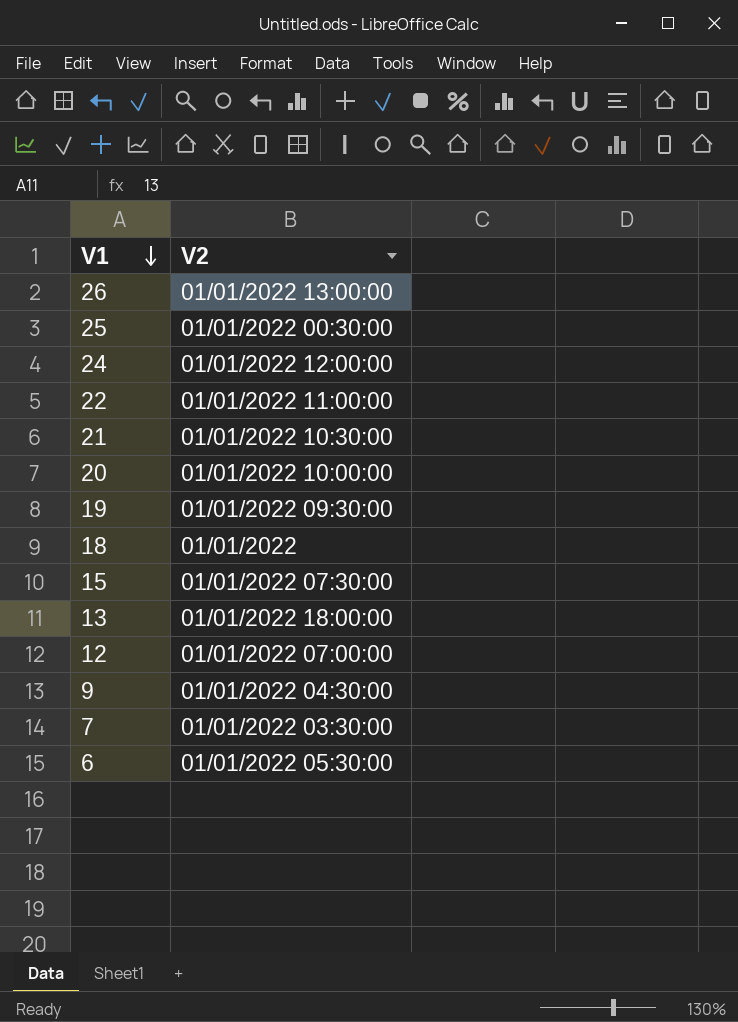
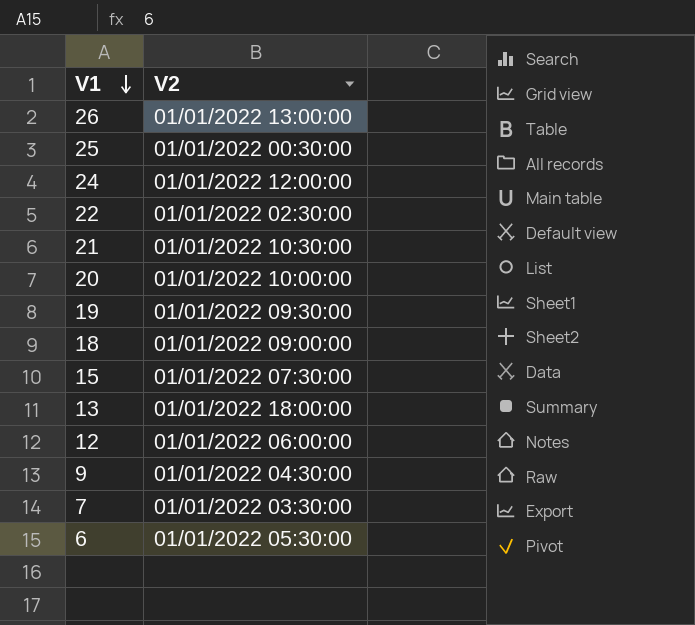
22 | V2: 01/01/2022 11:00:00 -> 01/01/2022 02:30:00
18 | V2: 01/01/2022 -> 01/01/2022 09:00:00
12 | V2: 01/01/2022 07:00:00 -> 01/01/2022 06:00:00

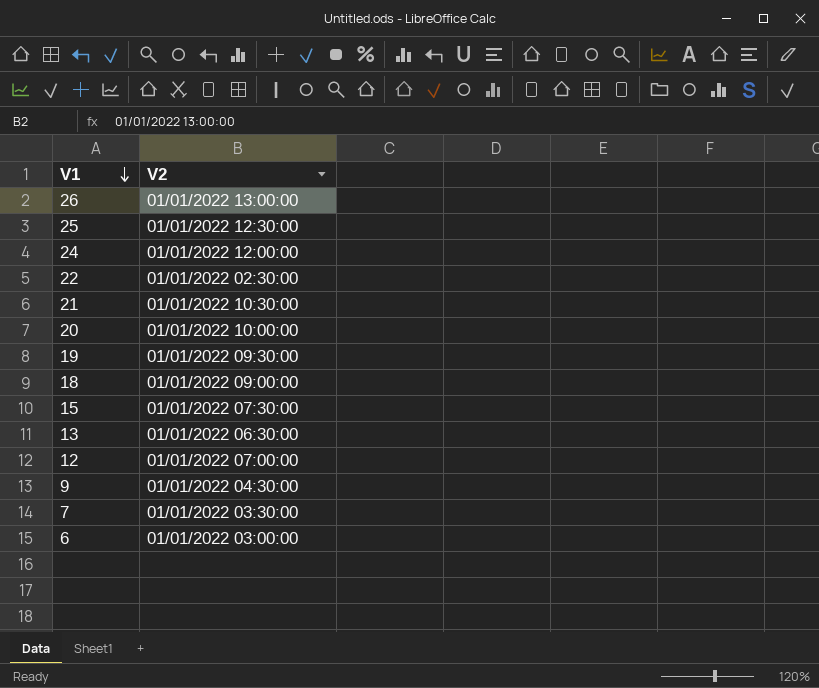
25 | V2: 01/01/2022 00:30:00 -> 01/01/2022 12:30:00
13 | V2: 01/01/2022 18:00:00 -> 01/01/2022 06:30:00
12 | V2: 01/01/2022 06:00:00 -> 01/01/2022 07:00:00
6 | V2: 01/01/2022 05:30:00 -> 01/01/2022 03:00:00

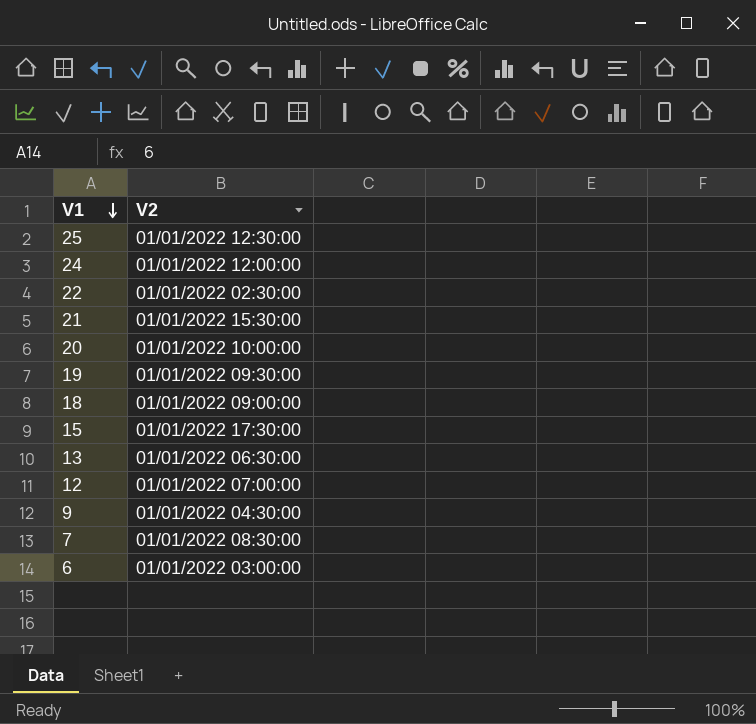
row 26: 01/01/2022 13:00:00 -> none
21 | V2: 01/01/2022 10:30:00 -> 01/01/2022 15:30:00
15 | V2: 01/01/2022 07:30:00 -> 01/01/2022 17:30:00
7 | V2: 01/01/2022 03:30:00 -> 01/01/2022 08:30:00

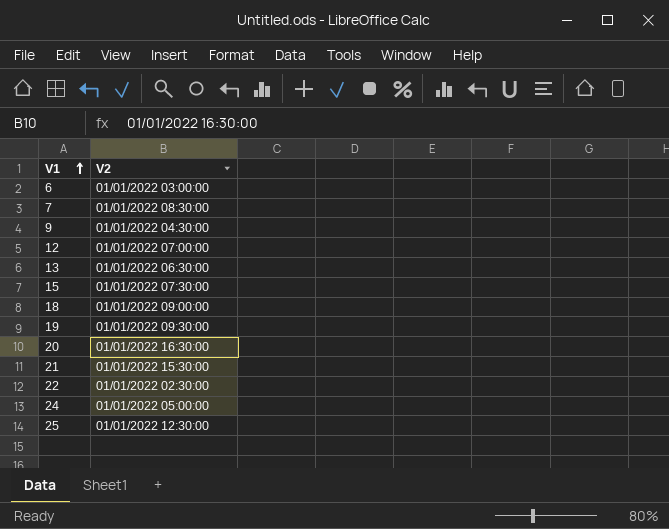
row order: V1 descending -> V1 ascending
15 | V2: 01/01/2022 17:30:00 -> 01/01/2022 07:30:00
20 | V2: 01/01/2022 10:00:00 -> 01/01/2022 16:30:00
24 | V2: 01/01/2022 12:00:00 -> 01/01/2022 05:00:00

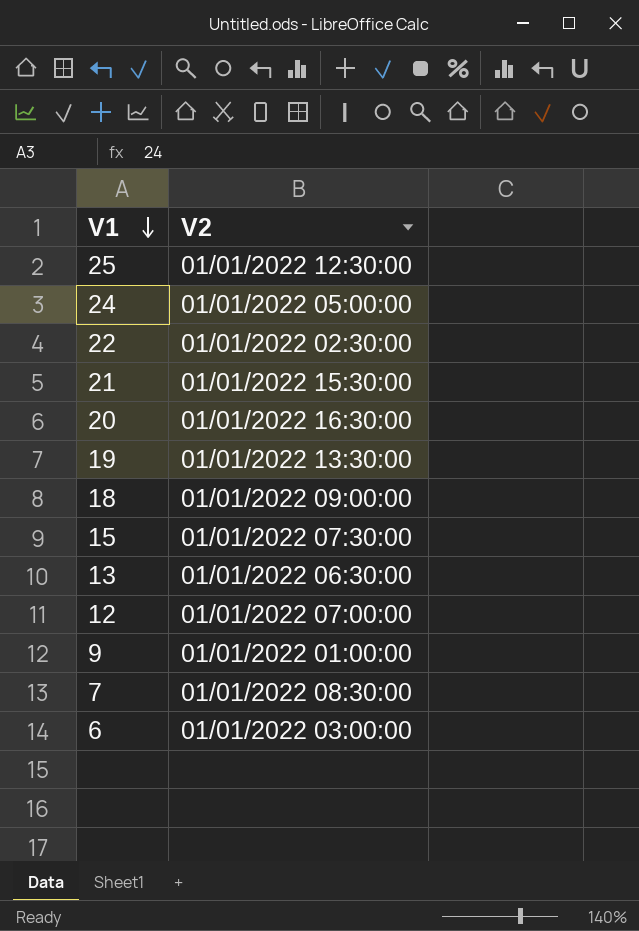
row order: V1 ascending -> V1 descending
19 | V2: 01/01/2022 09:30:00 -> 01/01/2022 13:30:00
9 | V2: 01/01/2022 04:30:00 -> 01/01/2022 01:00:00

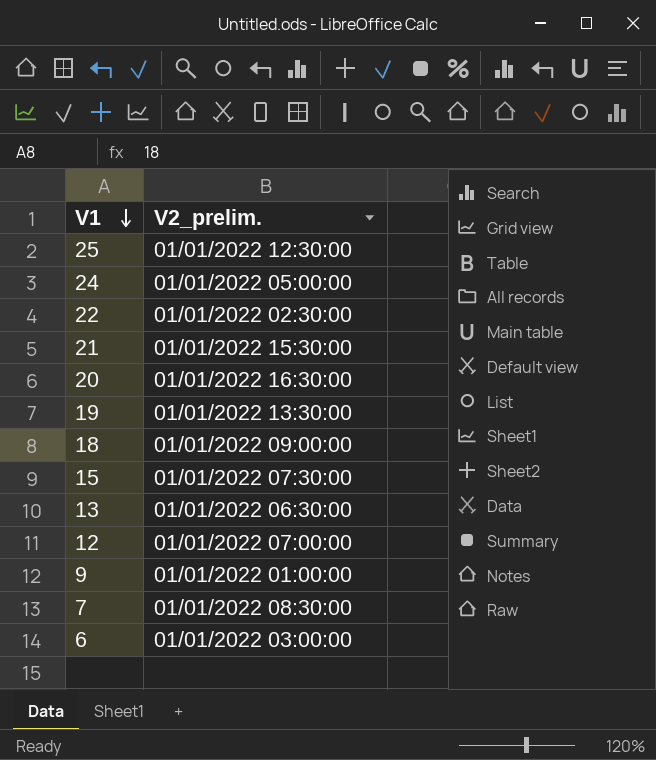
column name: V2 -> V2_prelim.

